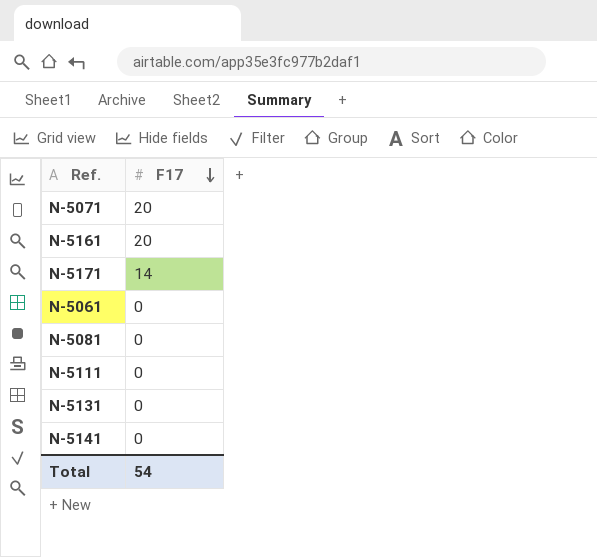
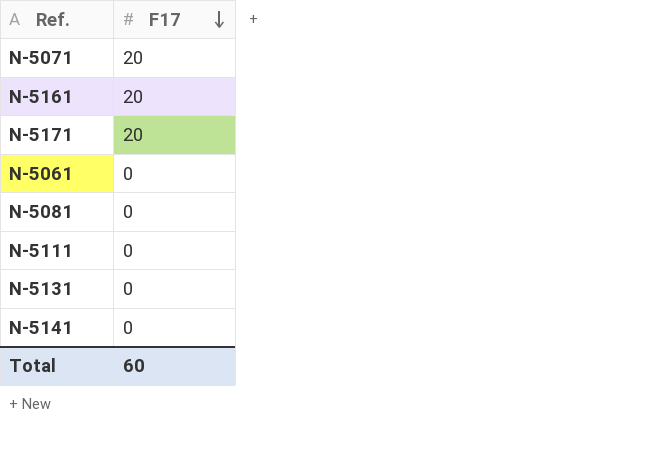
N-5171 | F17: 14 -> 20
Total | F17: 54 -> 60

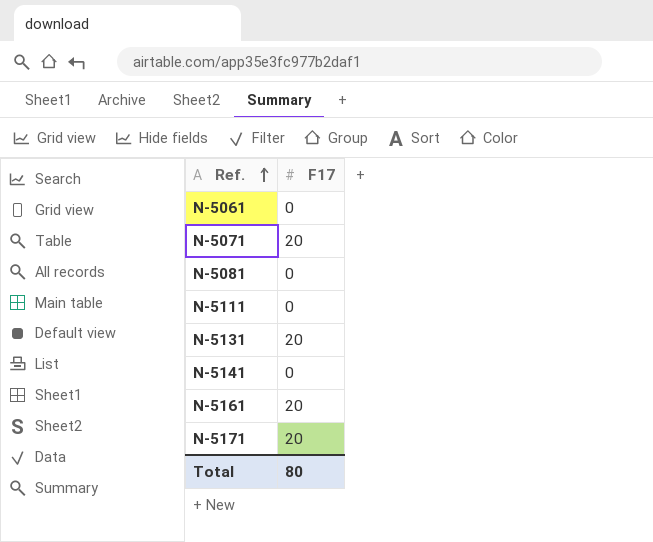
row order: F17 descending -> Ref. ascending
N-5131 | F17: 0 -> 20
Total | F17: 60 -> 80

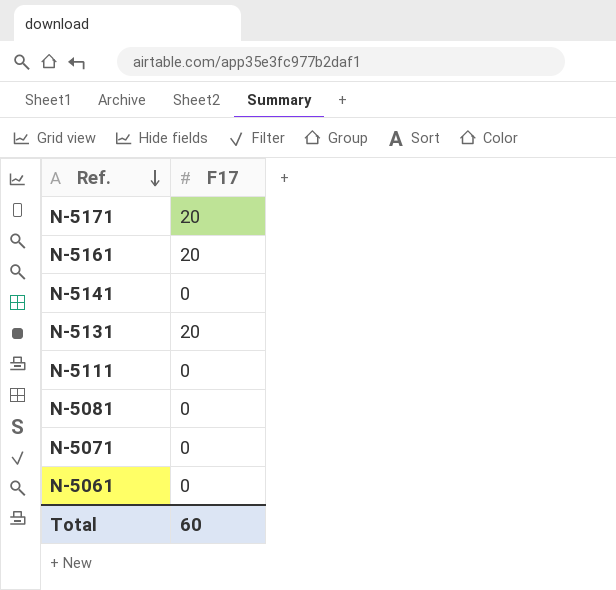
row order: Ref. ascending -> Ref. descending
N-5071 | F17: 20 -> 0
Total | F17: 80 -> 60

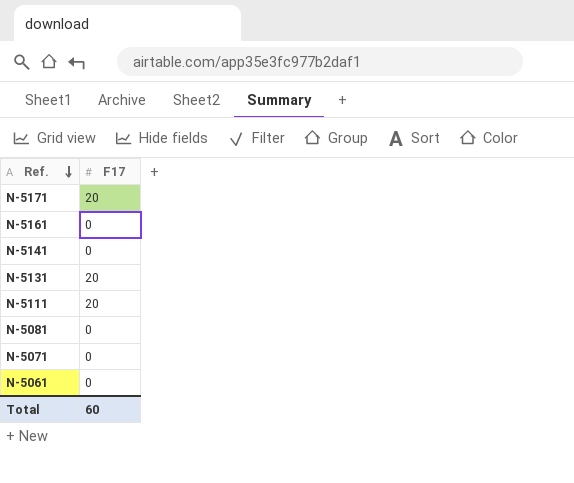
N-5161 | F17: 20 -> 0
N-5111 | F17: 0 -> 20

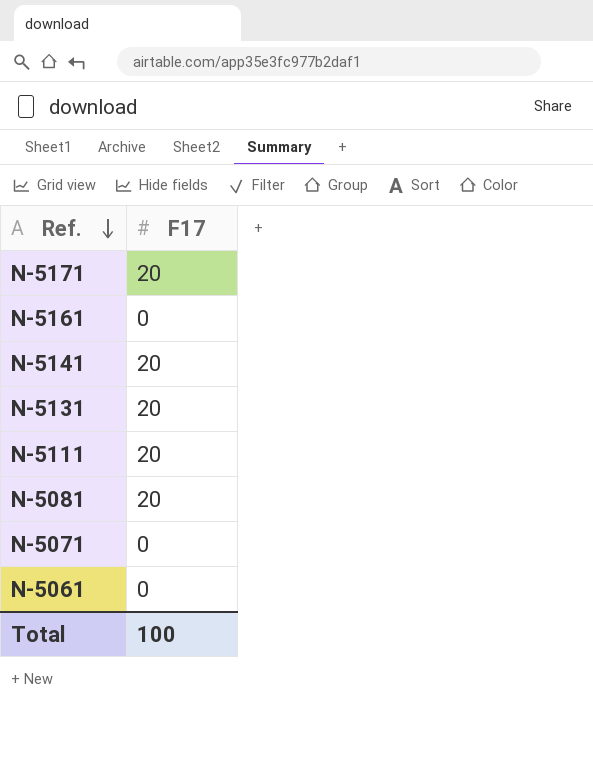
N-5141 | F17: 0 -> 20
N-5081 | F17: 0 -> 20
Total | F17: 60 -> 100

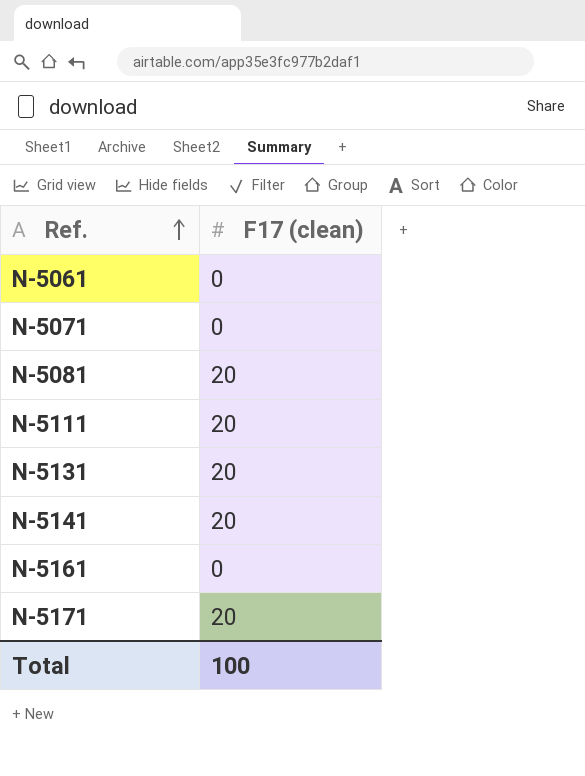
row order: Ref. descending -> Ref. ascending
column name: F17 -> F17 (clean)

